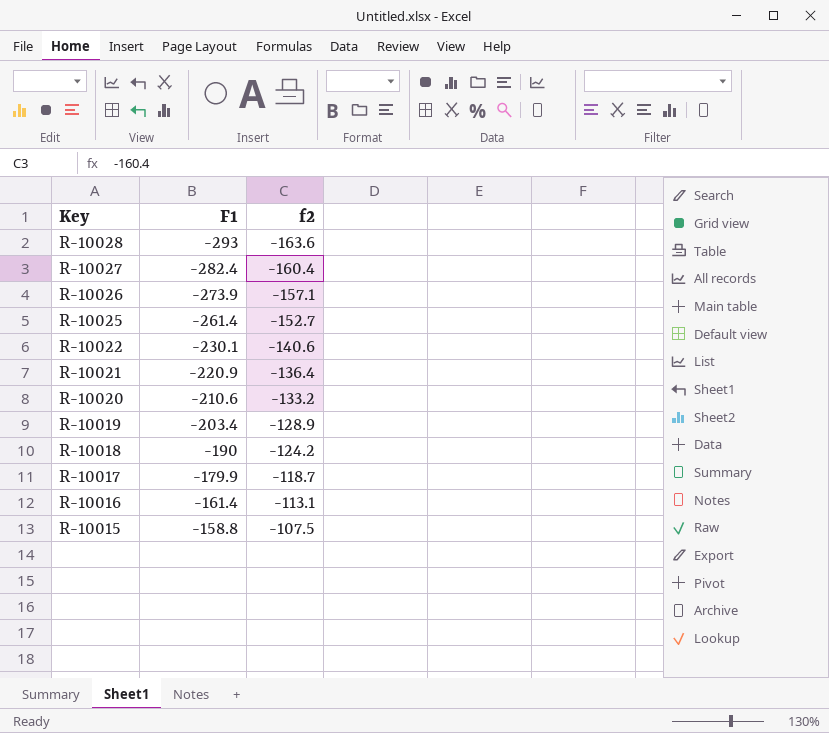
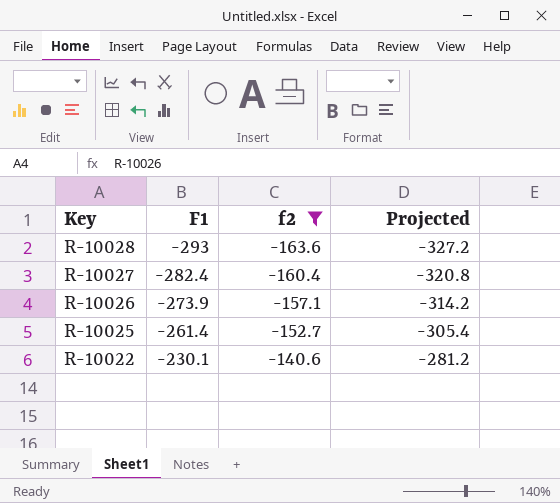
filter: none -> f2 <= -140.6
column Projected | formula: none -> [f2] * 2

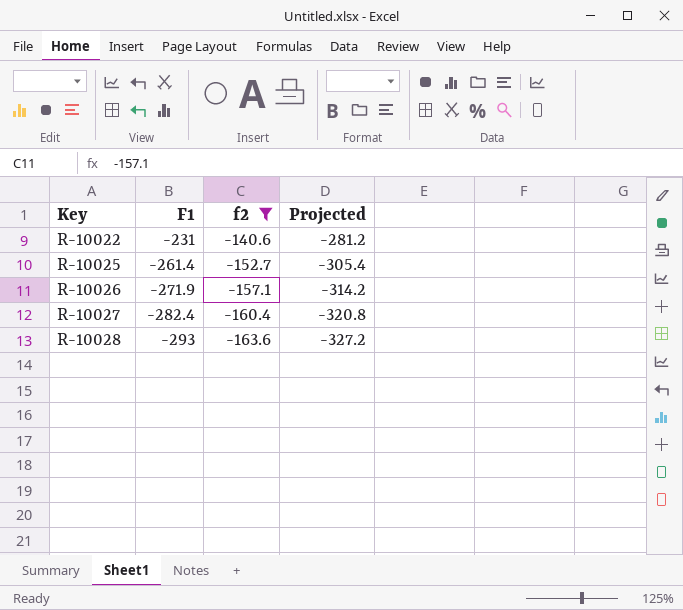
row order: Key descending -> Key ascending
R-10022 | F1: -230.1 -> -231
R-10026 | F1: -273.9 -> -271.9

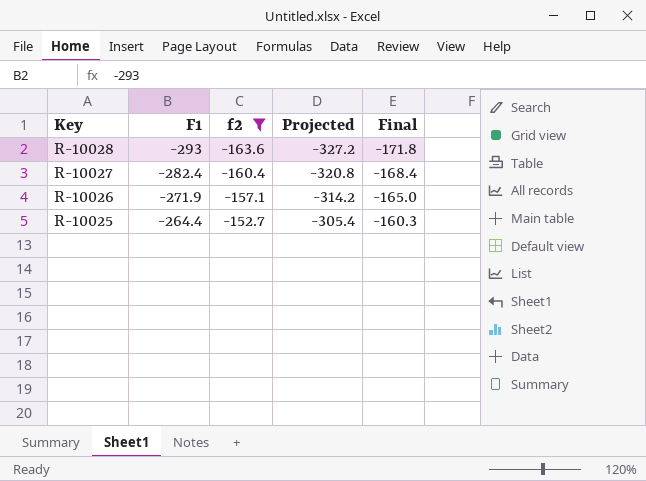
row order: Key ascending -> Key descending
column Final | formula: none -> [f2] * 1.05
row R-10022: -231 | -140.6 | -281.2 -> none
R-10025 | F1: -261.4 -> -264.4

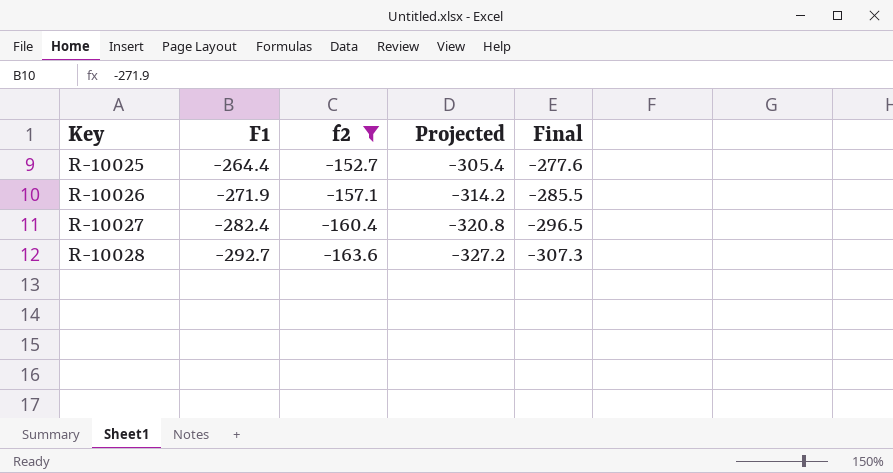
row order: Key descending -> Key ascending
column Final | formula: [f2] * 1.05 -> [F1] * 1.05
R-10028 | F1: -293 -> -292.7

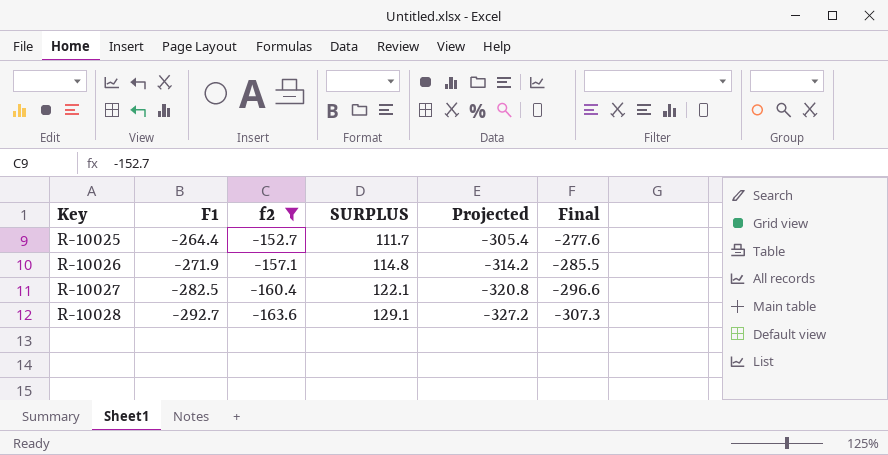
column SURPLUS | formula: none -> [f2] - [F1]
R-10027 | F1: -282.4 -> -282.5
R-10027 | Final: -296.5 -> -296.6

